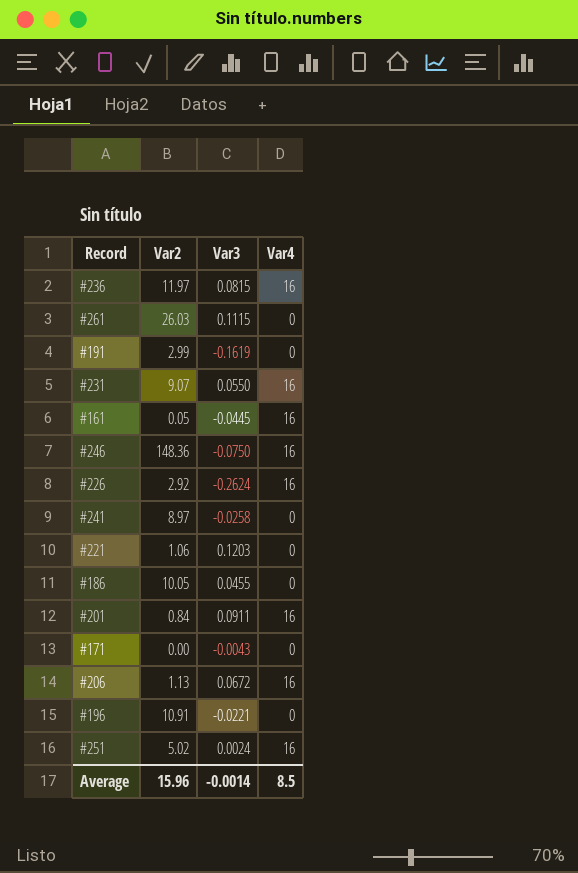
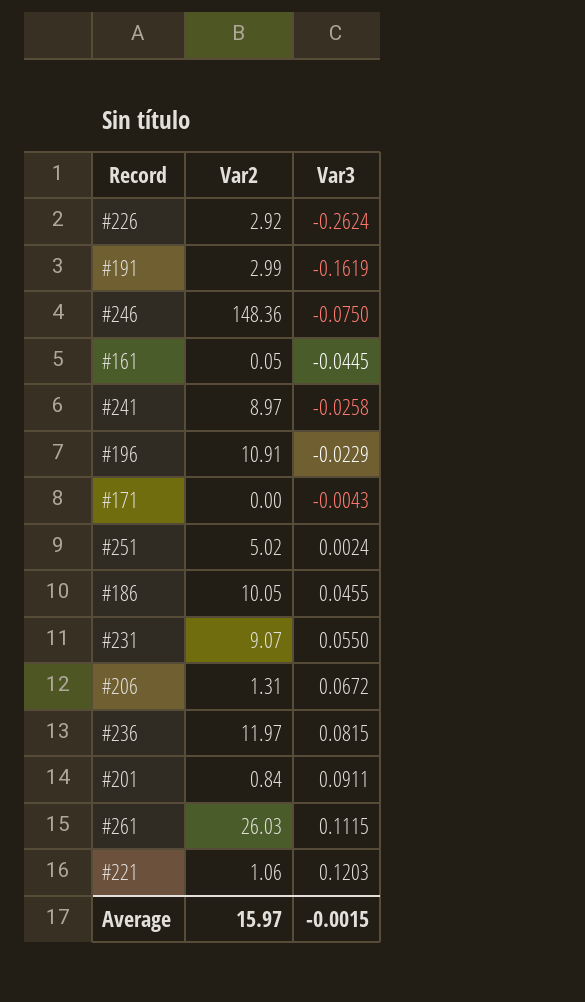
row order: none -> Var3 ascending
column Var4 | position: 4 -> none
#196 | Var3: -0.0221 -> -0.0229
#206 | Var2: 1.13 -> 1.31
Average | Var2: 15.96 -> 15.97
Average | Var3: -0.0014 -> -0.0015

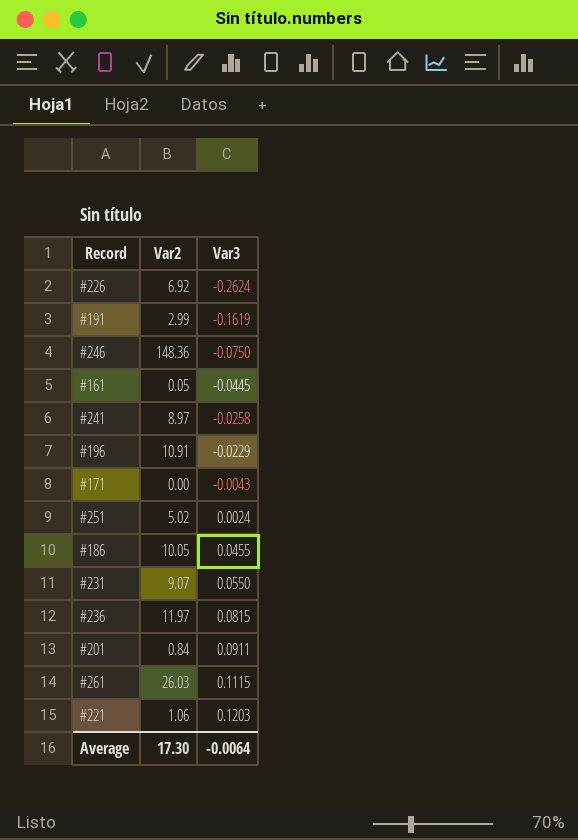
row #206: 1.31 | 0.0672 -> none
#226 | Var2: 2.92 -> 6.92
Average | Var2: 15.97 -> 17.30
Average | Var3: -0.0015 -> -0.0064

